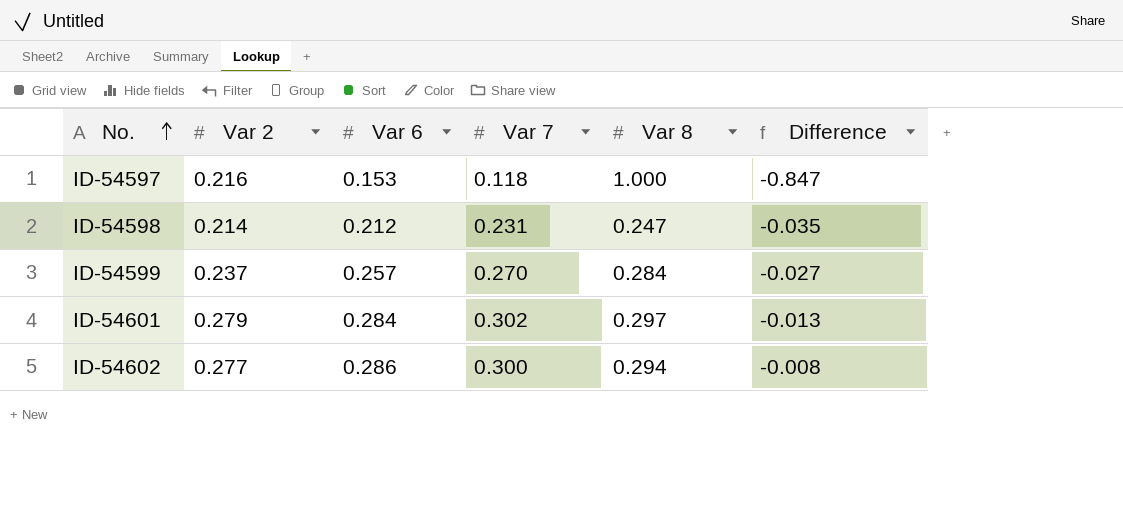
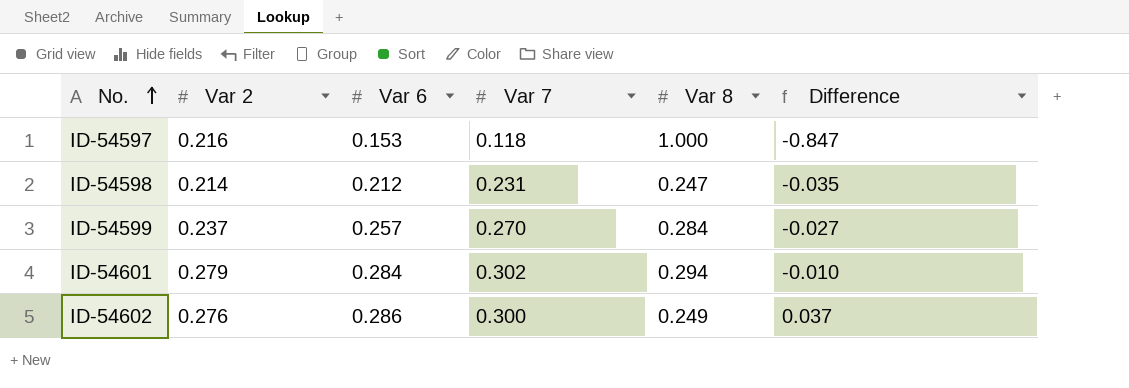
ID-54601 | Var 8: 0.297 -> 0.294
ID-54601 | Difference: -0.013 -> -0.010
ID-54602 | Var 2: 0.277 -> 0.276
ID-54602 | Var 8: 0.294 -> 0.249
ID-54602 | Difference: -0.008 -> 0.037

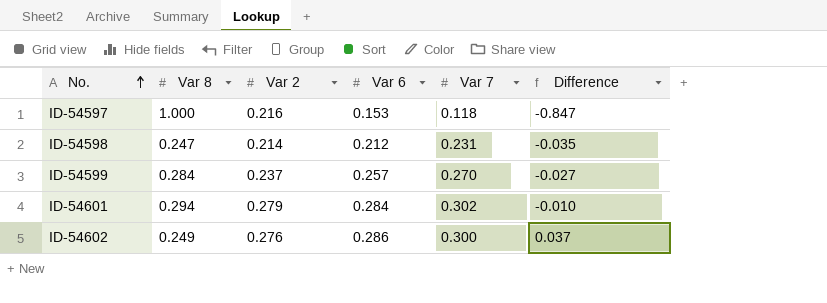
column Var 8 | position: 5 -> 2

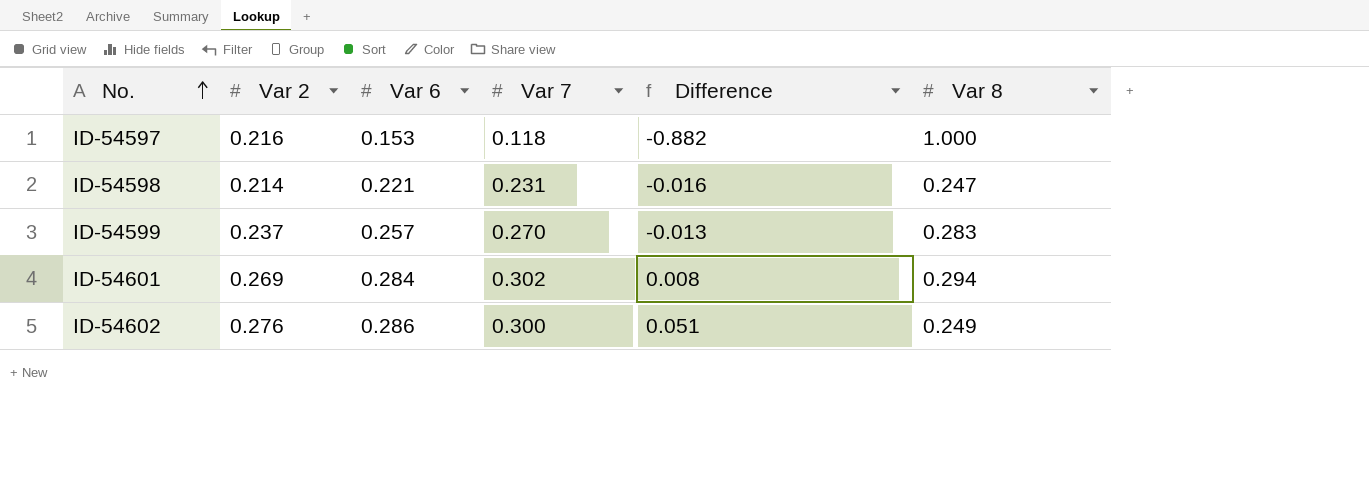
column Difference | formula: [Var 6] - [Var 8] -> [Var 7] - [Var 8]
column Var 8 | position: 2 -> 6
ID-54598 | Var 6: 0.212 -> 0.221
ID-54599 | Var 8: 0.284 -> 0.283
ID-54601 | Var 2: 0.279 -> 0.269

